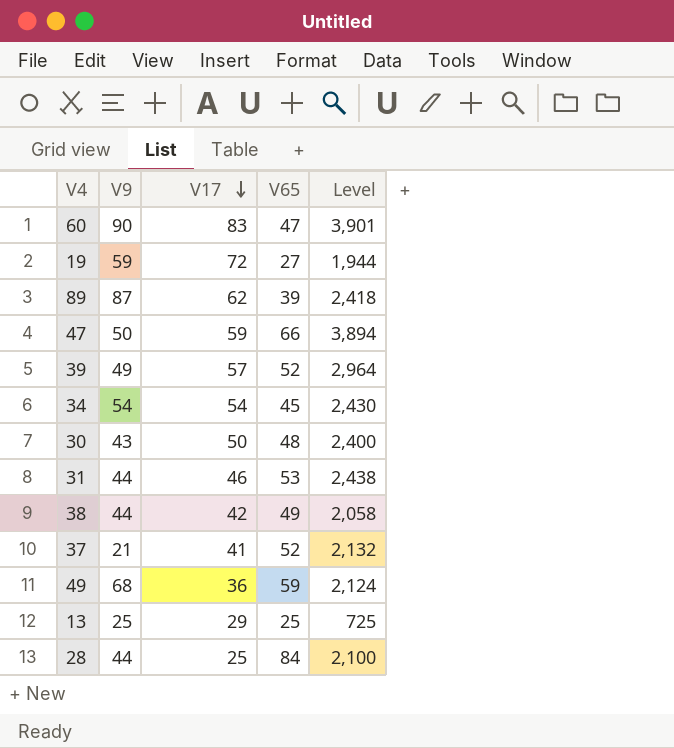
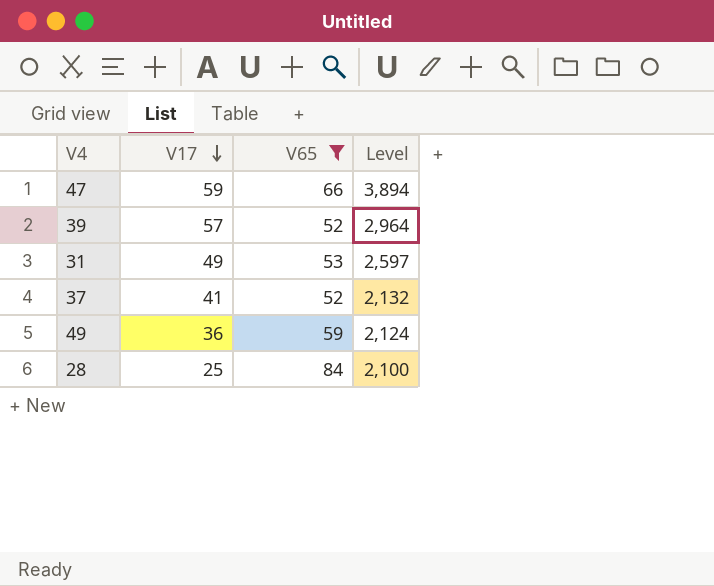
filter: none -> V65 >= 52
column V9 | position: 2 -> none
31 | V17: 46 -> 49
31 | Level: 2,438 -> 2,597

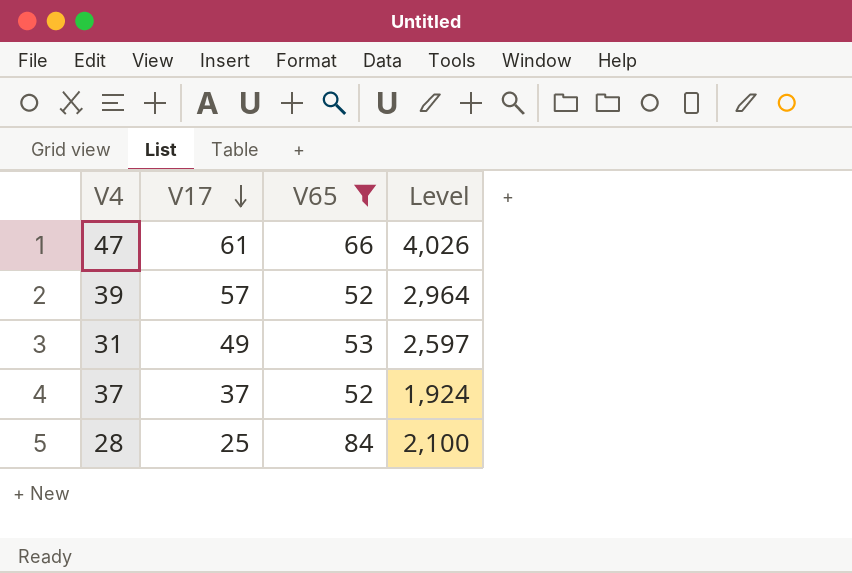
row 49: 36 | 59 | 2,124 -> none
47 | V17: 59 -> 61
47 | Level: 3,894 -> 4,026
37 | V17: 41 -> 37
37 | Level: 2,132 -> 1,924

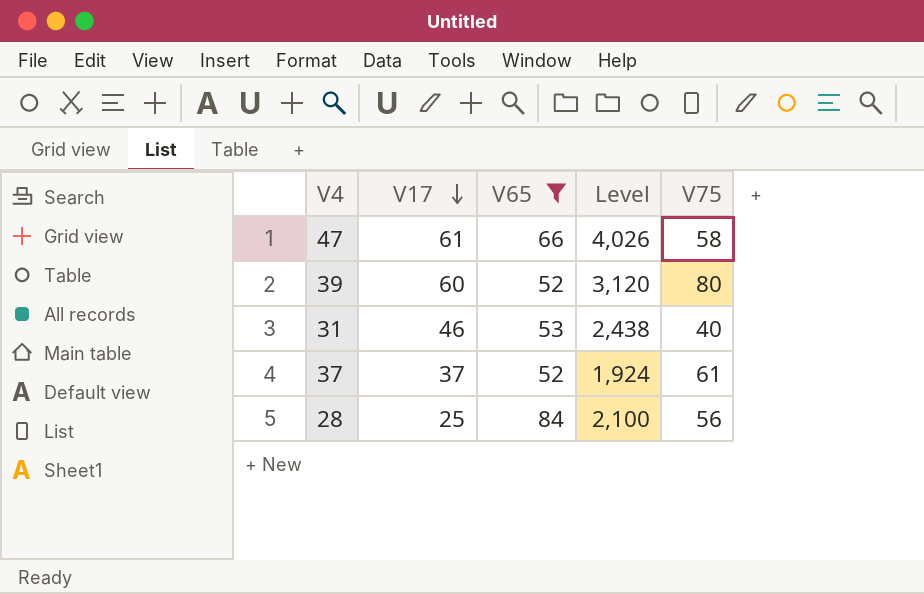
column V75 | position: none -> 5
39 | V17: 57 -> 60
39 | Level: 2,964 -> 3,120
31 | V17: 49 -> 46
31 | Level: 2,597 -> 2,438

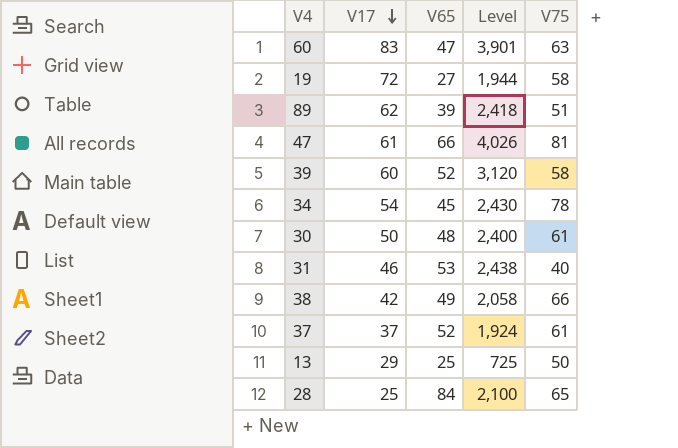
filter: V65 >= 52 -> none
47 | V75: 58 -> 81
39 | V75: 80 -> 58
28 | V75: 56 -> 65

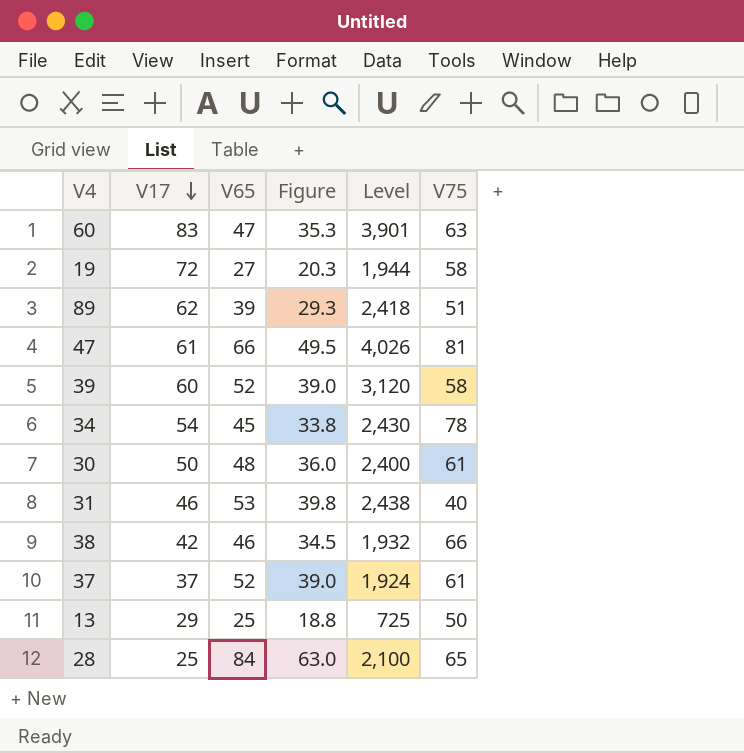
column Figure | formula: none -> [V65] * 0.75
38 | V65: 49 -> 46
38 | Level: 2,058 -> 1,932

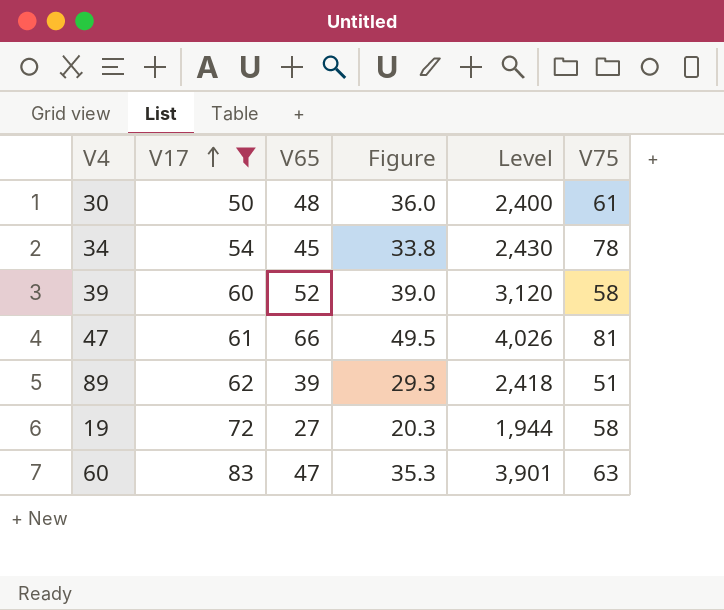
filter: none -> V17 >= 50
row order: V17 descending -> V17 ascending

